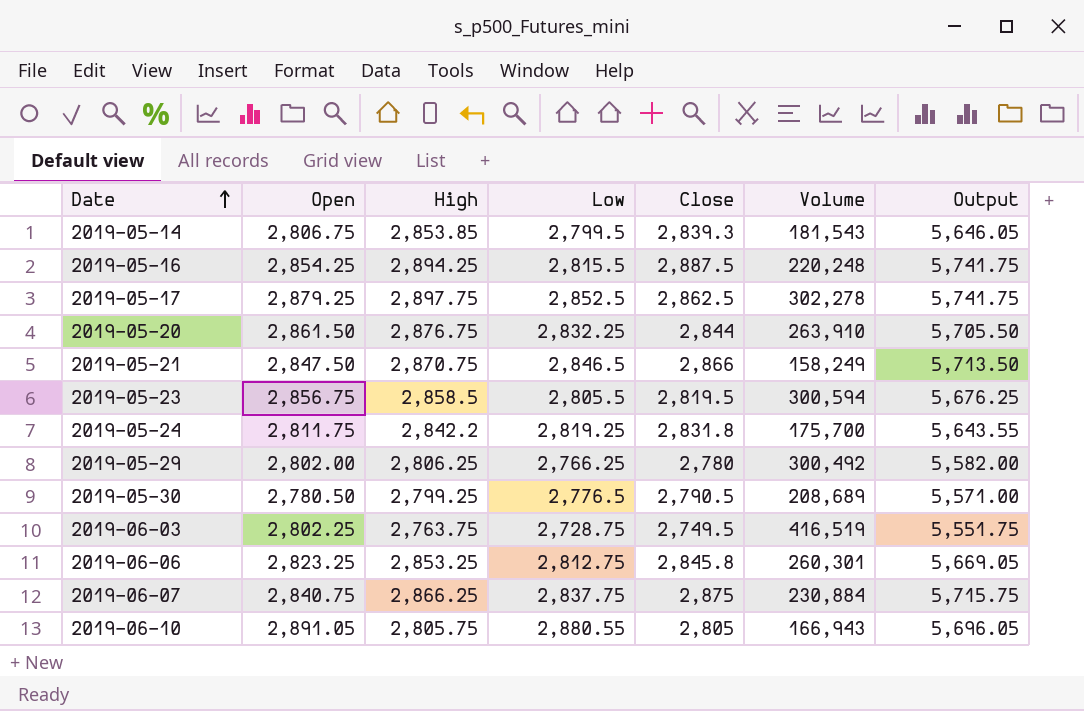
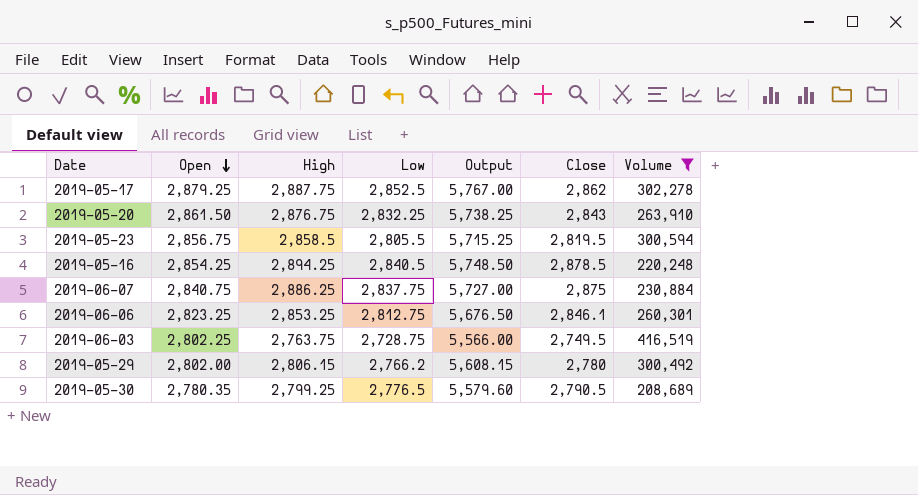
filter: none -> Volume >= 208,689
row order: Date ascending -> Open descending
column Output | formula: [Open] + [Close] -> [Open] + [High]
column Output | position: 7 -> 5
2019-05-17 | High: 2,897.75 -> 2,887.75
2019-05-17 | Close: 2,862.5 -> 2,862
2019-05-20 | Close: 2,844 -> 2,843
2019-05-16 | Low: 2,815.5 -> 2,840.5
2019-05-16 | Close: 2,887.5 -> 2,878.5
2019-06-07 | High: 2,866.25 -> 2,886.25
2019-06-06 | Close: 2,845.8 -> 2,846.1
2019-05-29 | High: 2,806.25 -> 2,806.15
2019-05-29 | Low: 2,766.25 -> 2,766.2
2019-05-30 | Open: 2,780.50 -> 2,780.35

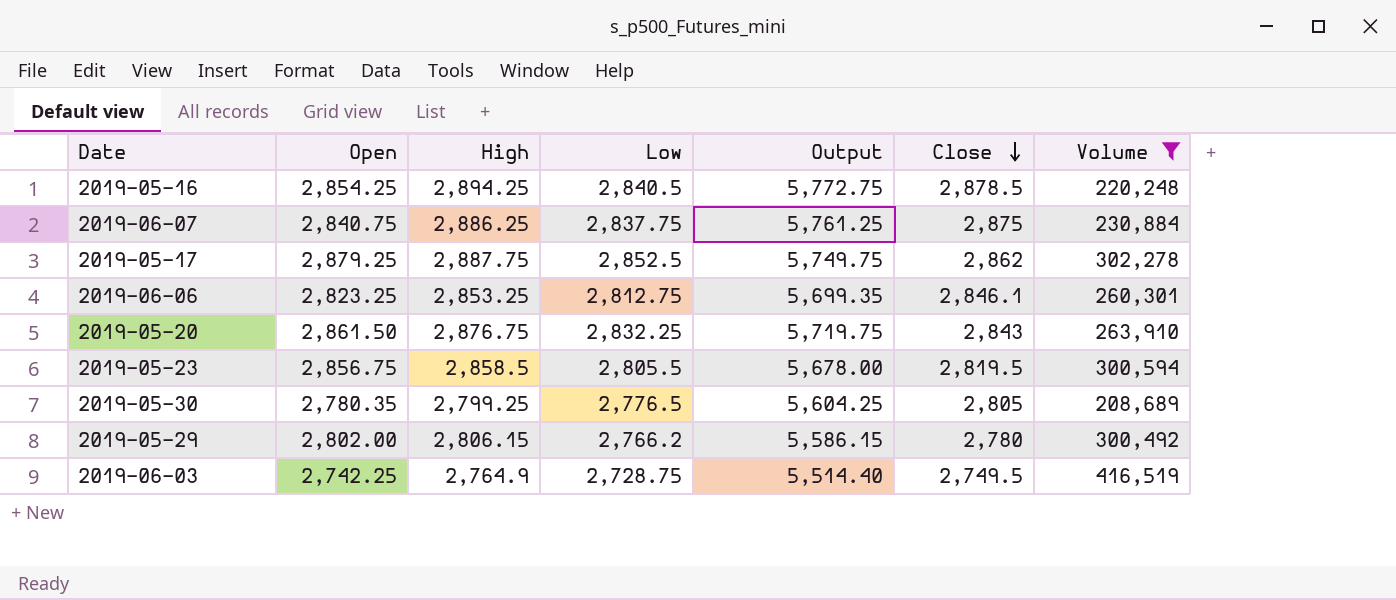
row order: Open descending -> Close descending
column Output | formula: [Open] + [High] -> [High] + [Close]
2019-05-30 | Close: 2,790.5 -> 2,805
2019-06-03 | Open: 2,802.25 -> 2,742.25
2019-06-03 | High: 2,763.75 -> 2,764.9

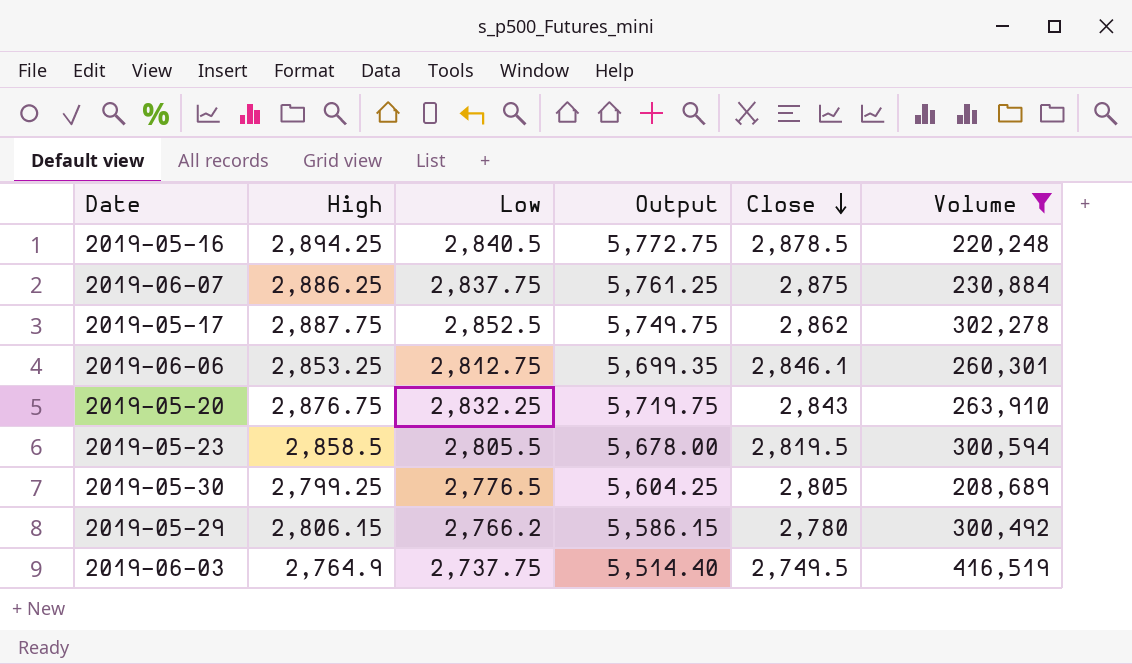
column Open | position: 2 -> none
2019-06-03 | Low: 2,728.75 -> 2,737.75

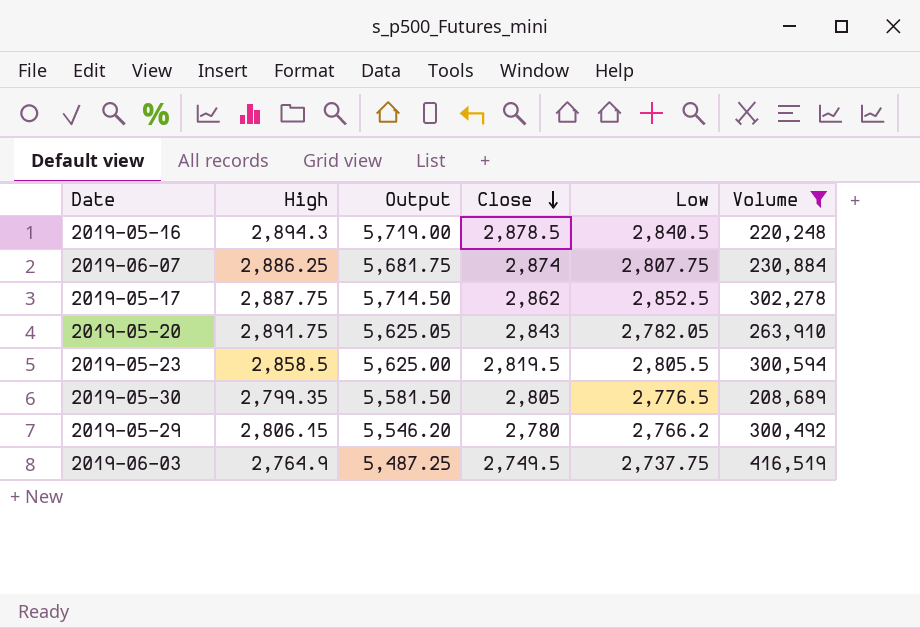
column Output | formula: [High] + [Close] -> [Close] + [Low]
column Low | position: 3 -> 5
row 2019-06-06: 2,853.25 | 2,812.75 | 5,699.35 | 2,846.1 | 260,301 -> none
2019-05-16 | High: 2,894.25 -> 2,894.3
2019-06-07 | Close: 2,875 -> 2,874
2019-06-07 | Low: 2,837.75 -> 2,807.75
2019-05-20 | High: 2,876.75 -> 2,891.75
2019-05-20 | Low: 2,832.25 -> 2,782.05
2019-05-30 | High: 2,799.25 -> 2,799.35

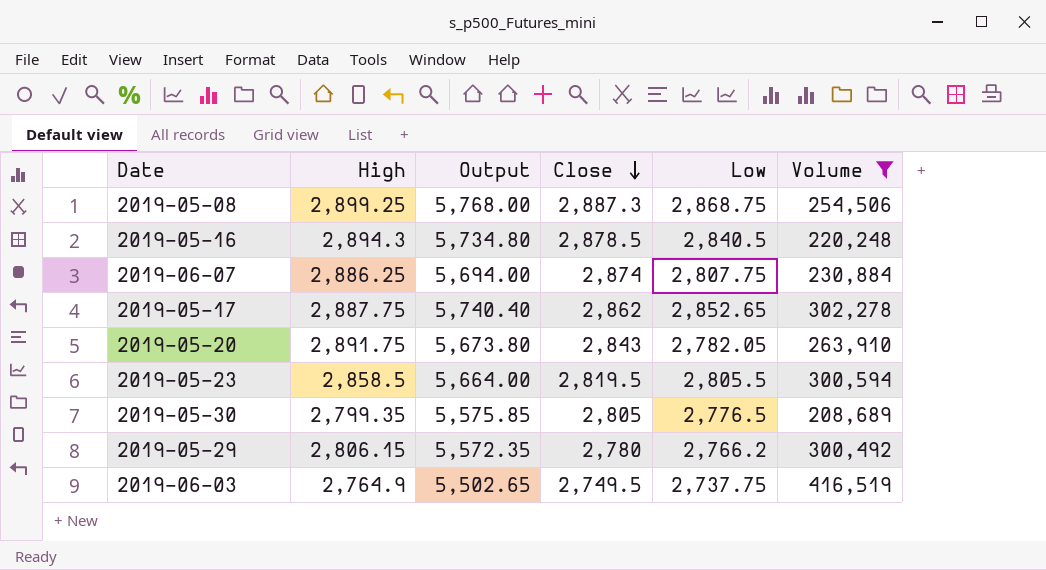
column Output | formula: [Close] + [Low] -> [High] + [Low]
row 2019-05-08: none -> 2,899.25 | 5,768.00 | 2,887.3 | 2,868.75 | 254,506
2019-05-17 | Low: 2,852.5 -> 2,852.65

